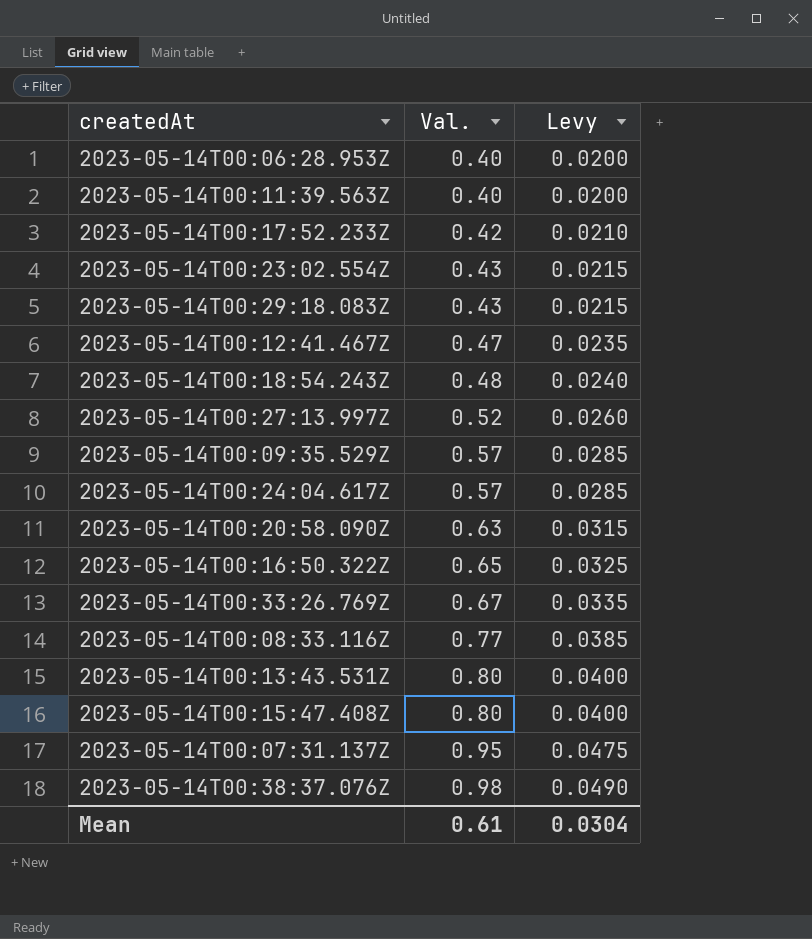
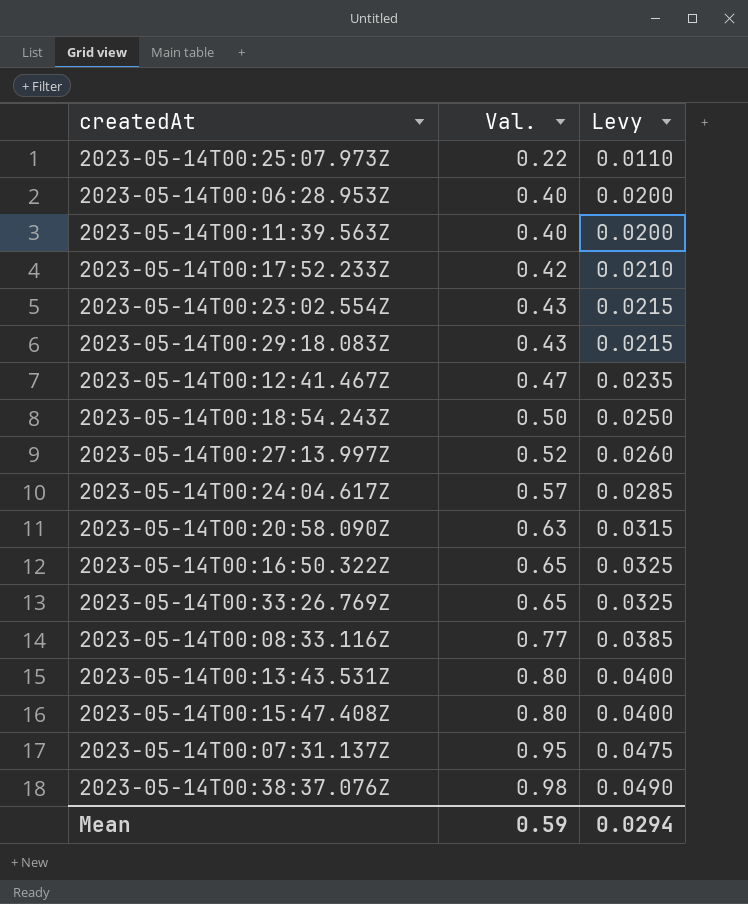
row 2023-05-14T00:09:35.529Z: 0.57 | 0.0285 -> none
row 2023-05-14T00:25:07.973Z: none -> 0.22 | 0.0110
2023-05-14T00:18:54.243Z | Val.: 0.48 -> 0.50
2023-05-14T00:18:54.243Z | Levy: 0.0240 -> 0.0250
2023-05-14T00:33:26.769Z | Val.: 0.67 -> 0.65
2023-05-14T00:33:26.769Z | Levy: 0.0335 -> 0.0325
Mean | Val.: 0.61 -> 0.59
Mean | Levy: 0.0304 -> 0.0294

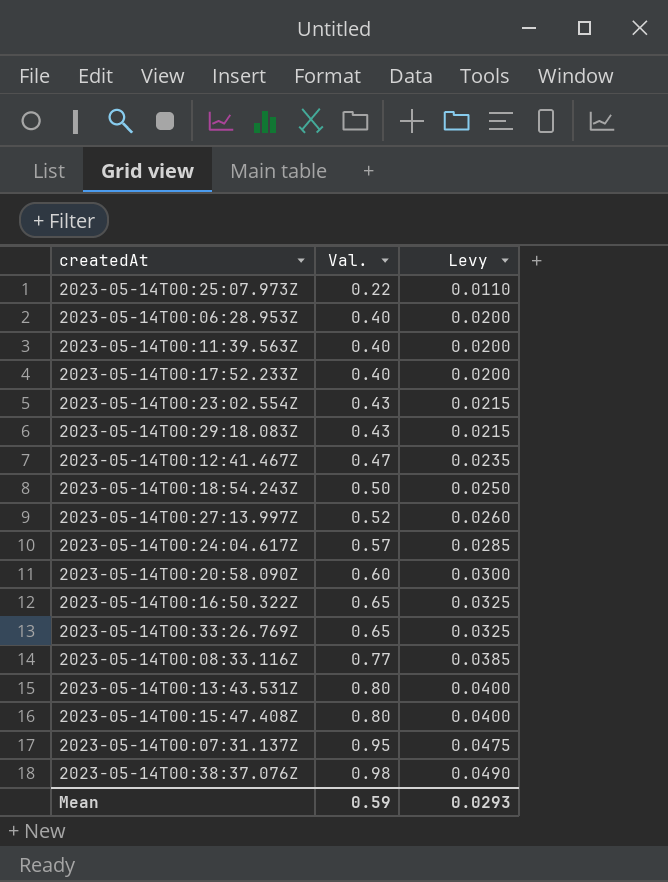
2023-05-14T00:17:52.233Z | Val.: 0.42 -> 0.40
2023-05-14T00:17:52.233Z | Levy: 0.0210 -> 0.0200
2023-05-14T00:20:58.090Z | Val.: 0.63 -> 0.60
2023-05-14T00:20:58.090Z | Levy: 0.0315 -> 0.0300
Mean | Levy: 0.0294 -> 0.0293

